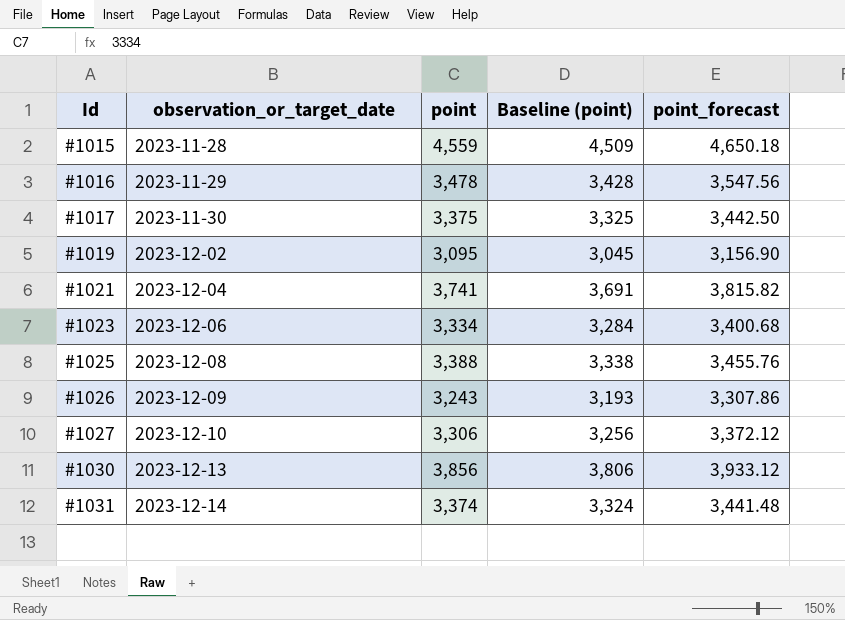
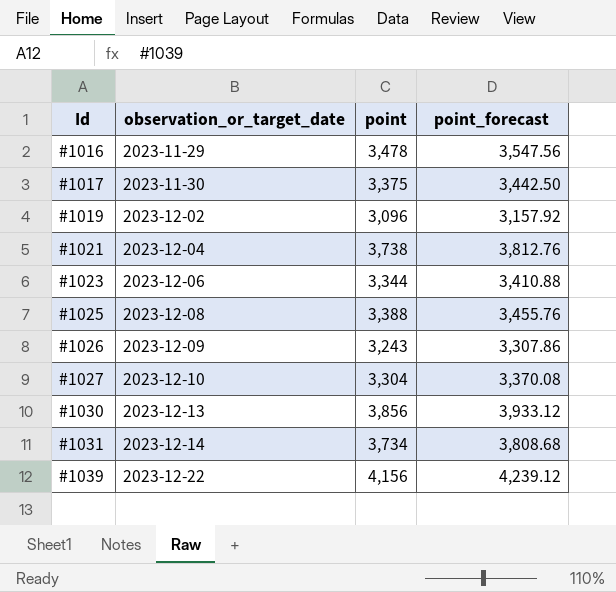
column Baseline (point) | formula: [point] - 50 -> none
row #1015: 2023-11-28 | 4,559 | 4,509 | 4,650.18 -> none
#1019 | point: 3,095 -> 3,096
#1019 | point_forecast: 3,156.90 -> 3,157.92
#1021 | point: 3,741 -> 3,738
#1021 | point_forecast: 3,815.82 -> 3,812.76
#1023 | point: 3,334 -> 3,344
#1023 | point_forecast: 3,400.68 -> 3,410.88
#1027 | point: 3,306 -> 3,304
#1027 | point_forecast: 3,372.12 -> 3,370.08
#1031 | point: 3,374 -> 3,734
#1031 | point_forecast: 3,441.48 -> 3,808.68
row #1039: none -> 2023-12-22 | 4,156 | 4,239.12

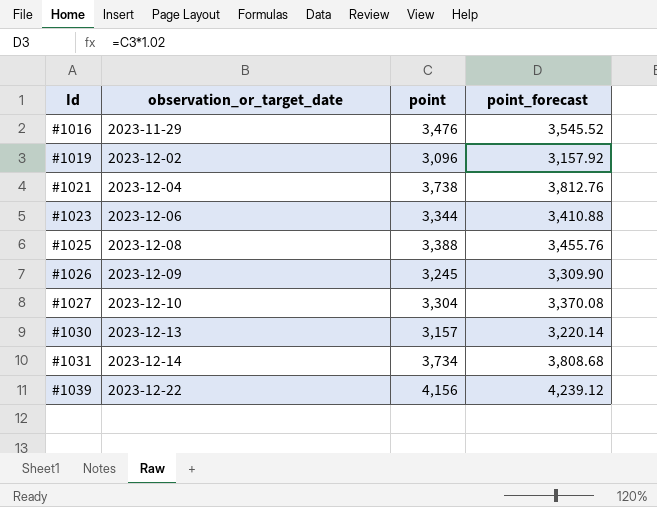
row #1017: 2023-11-30 | 3,375 | 3,442.50 -> none
#1016 | point: 3,478 -> 3,476
#1016 | point_forecast: 3,547.56 -> 3,545.52
#1026 | point: 3,243 -> 3,245
#1026 | point_forecast: 3,307.86 -> 3,309.90
#1030 | point: 3,856 -> 3,157
#1030 | point_forecast: 3,933.12 -> 3,220.14

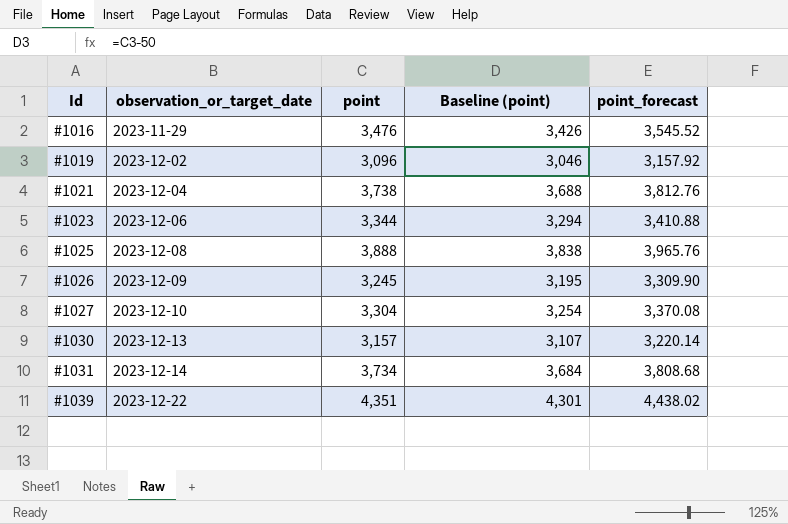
column Baseline (point) | formula: none -> [point] - 50
#1025 | point: 3,388 -> 3,888
#1025 | point_forecast: 3,455.76 -> 3,965.76
#1039 | point: 4,156 -> 4,351
#1039 | point_forecast: 4,239.12 -> 4,438.02

